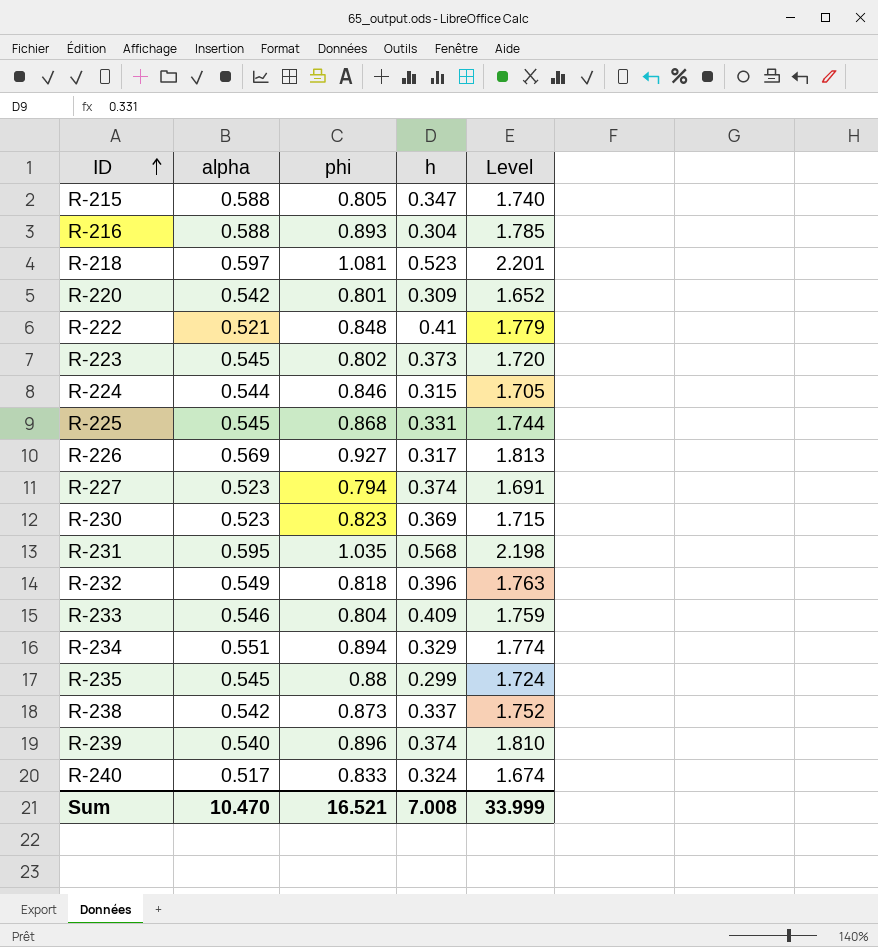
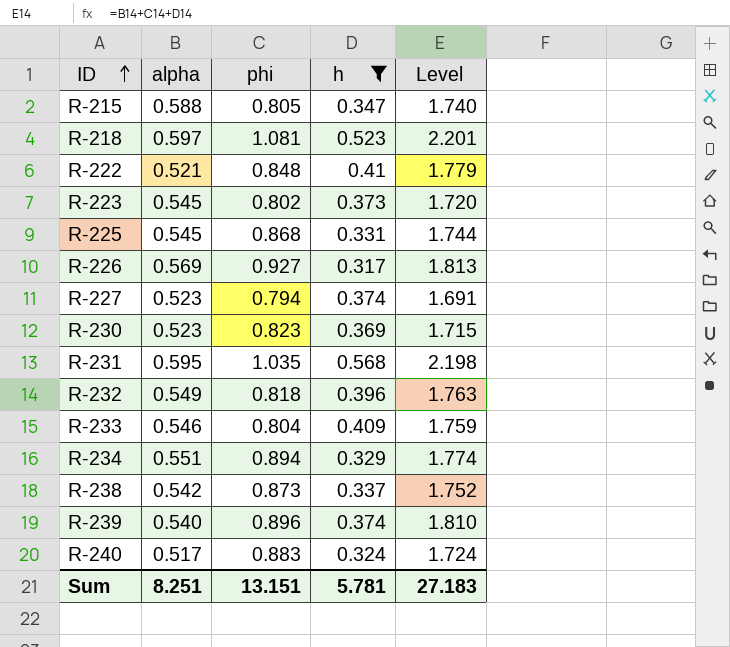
filter: none -> h >= 0.317
R-240 | phi: 0.833 -> 0.883
R-240 | Level: 1.674 -> 1.724
Sum | alpha: 10.470 -> 8.251
Sum | phi: 16.521 -> 13.151
Sum | h: 7.008 -> 5.781
Sum | Level: 33.999 -> 27.183

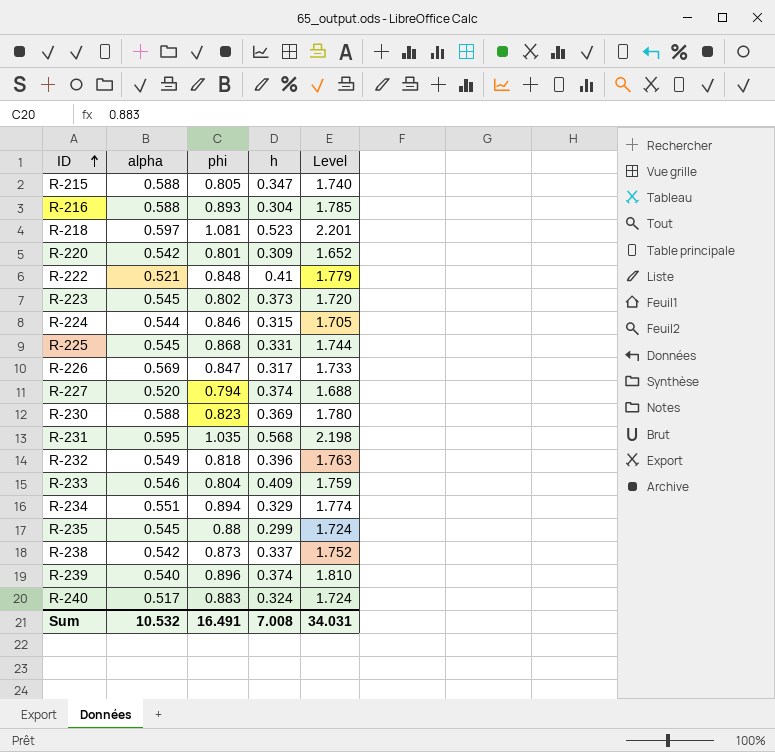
filter: h >= 0.317 -> none
R-226 | phi: 0.927 -> 0.847
R-226 | Level: 1.813 -> 1.733
R-227 | alpha: 0.523 -> 0.520
R-227 | Level: 1.691 -> 1.688
R-230 | alpha: 0.523 -> 0.588
R-230 | Level: 1.715 -> 1.780
Sum | alpha: 8.251 -> 10.532
Sum | phi: 13.151 -> 16.491
Sum | h: 5.781 -> 7.008
Sum | Level: 27.183 -> 34.031

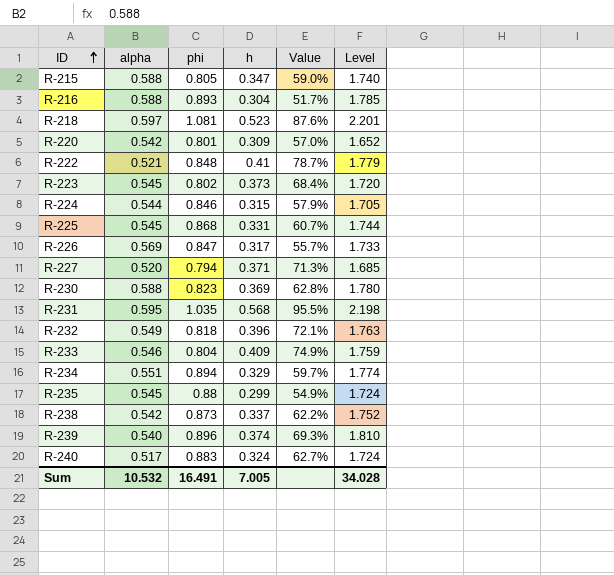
column Value | formula: none -> [h] / [alpha]
R-227 | h: 0.374 -> 0.371
R-227 | Level: 1.688 -> 1.685
Sum | h: 7.008 -> 7.005
Sum | Level: 34.031 -> 34.028

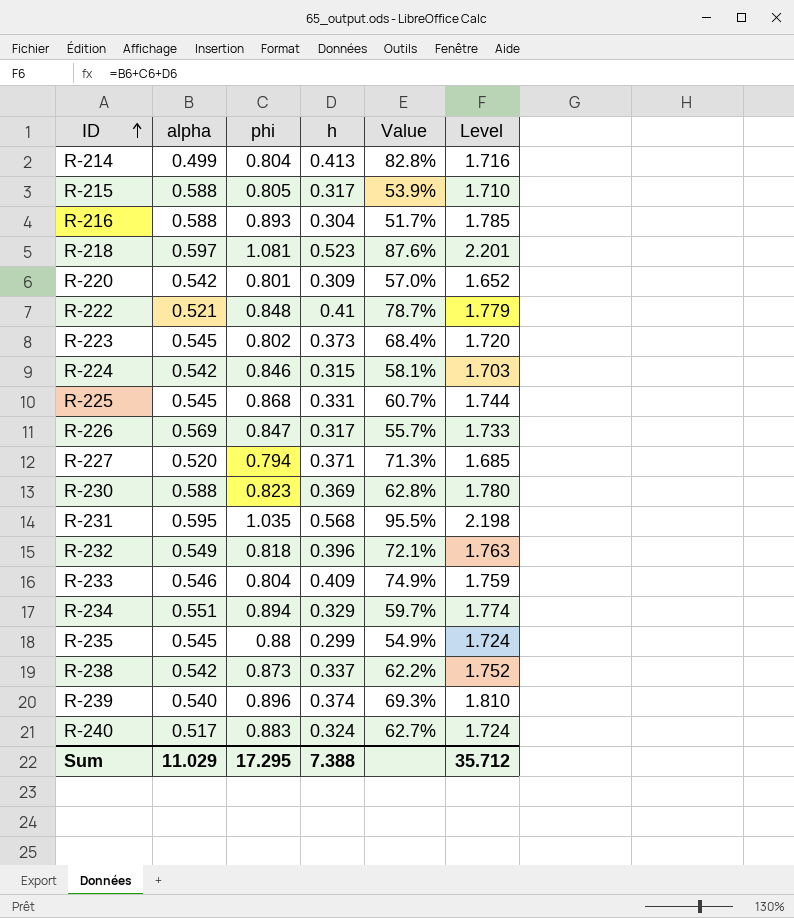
row R-214: none -> 0.499 | 0.804 | 0.413 | 82.8% | 1.716
R-215 | h: 0.347 -> 0.317
R-215 | Value: 59.0% -> 53.9%
R-215 | Level: 1.740 -> 1.710
R-224 | alpha: 0.544 -> 0.542
R-224 | Value: 57.9% -> 58.1%
R-224 | Level: 1.705 -> 1.703
Sum | alpha: 10.532 -> 11.029
Sum | phi: 16.491 -> 17.295
Sum | h: 7.005 -> 7.388
Sum | Level: 34.028 -> 35.712

